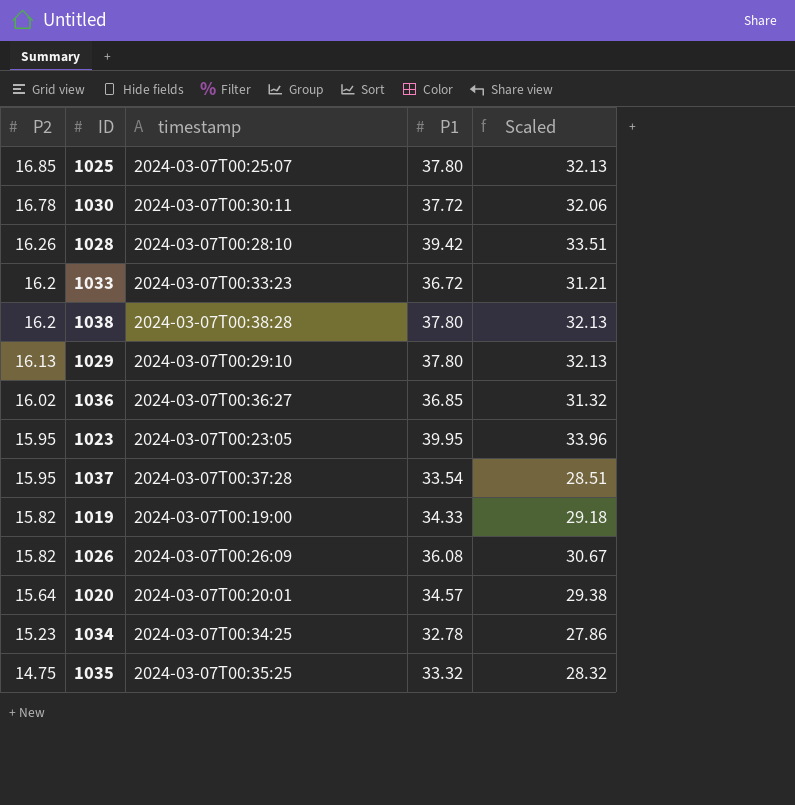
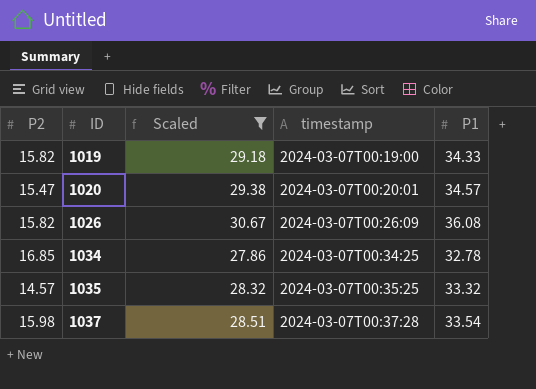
filter: none -> Scaled <= 30.67
row order: P2 descending -> ID ascending
column Scaled | position: 5 -> 3
1020 | P2: 15.64 -> 15.47
1034 | P2: 15.23 -> 16.85
1035 | P2: 14.75 -> 14.57
1037 | P2: 15.95 -> 15.98

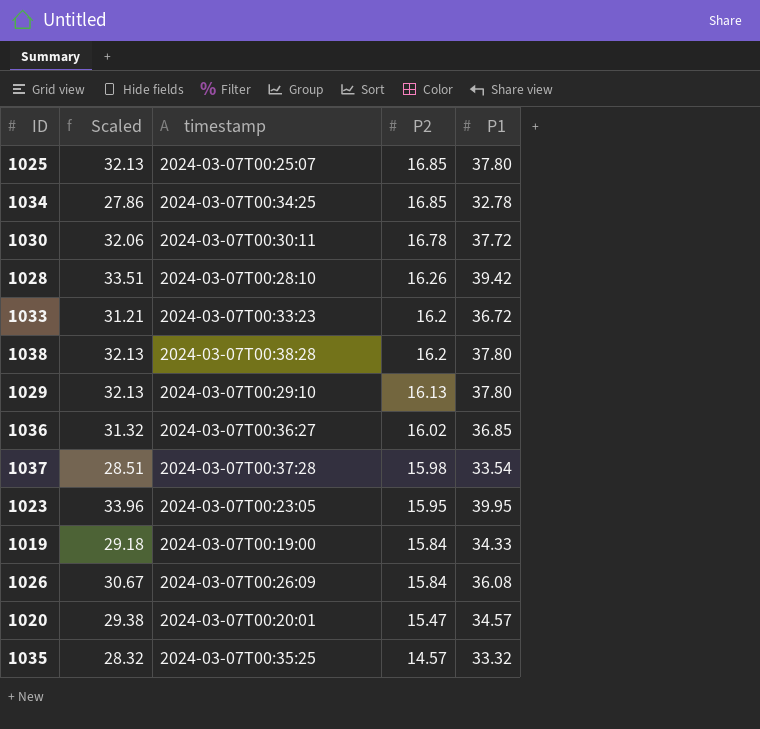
filter: Scaled <= 30.67 -> none
row order: ID ascending -> P2 descending
column P2 | position: 1 -> 4
1019 | P2: 15.82 -> 15.84
1026 | P2: 15.82 -> 15.84

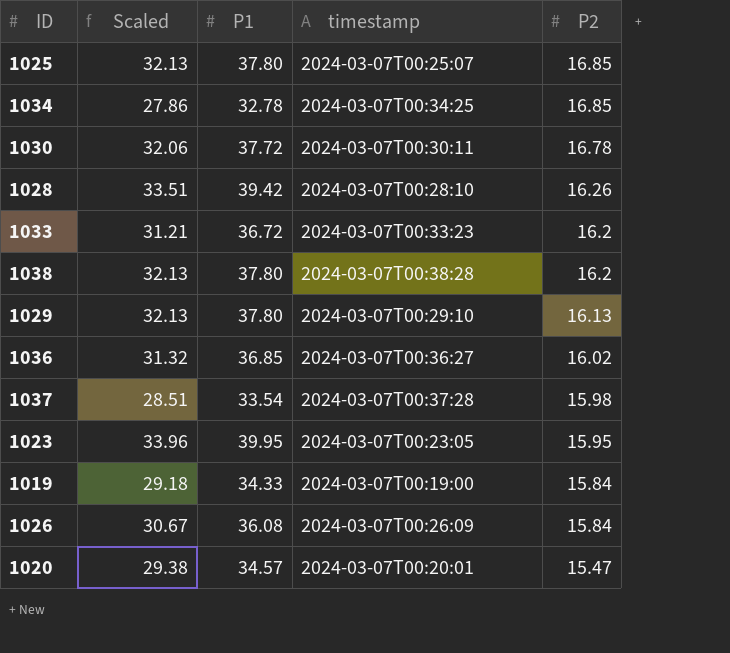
column P1 | position: 5 -> 3
row 1035: 28.32 | 2024-03-07T00:35:25 | 14.57 | 33.32 -> none

